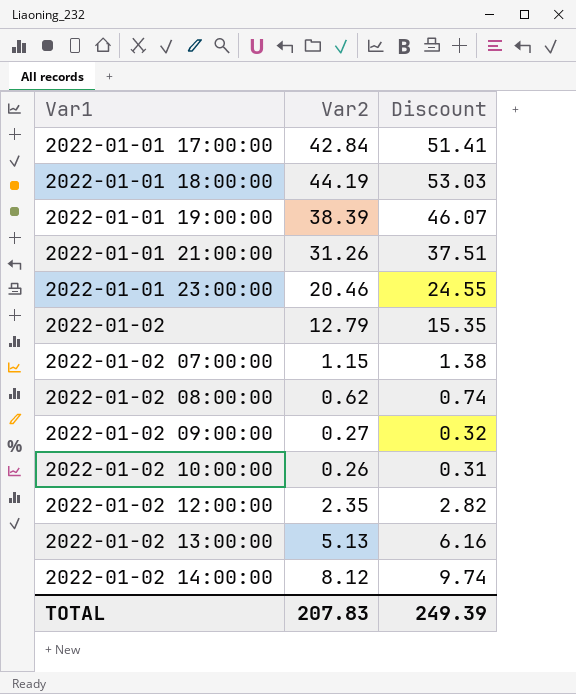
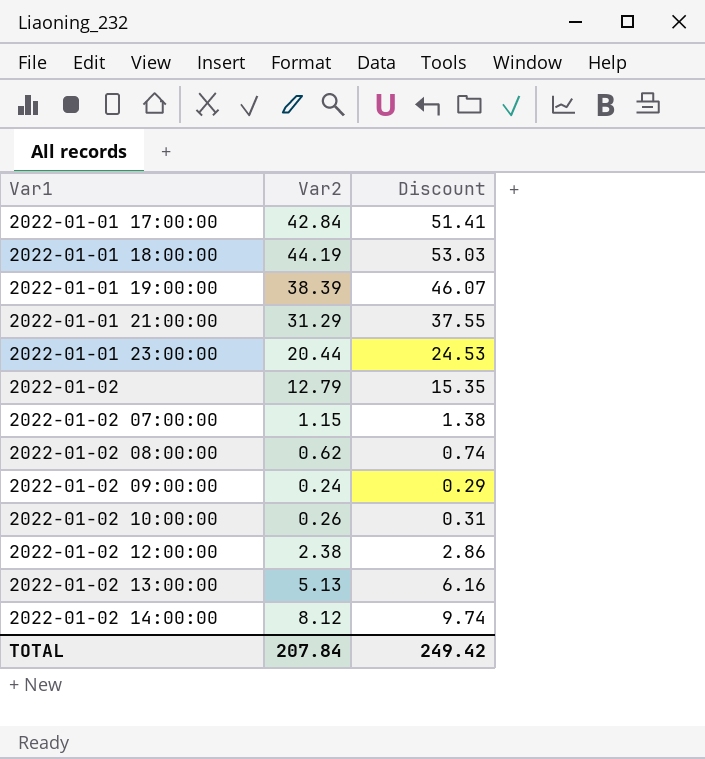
2022-01-01 21:00:00 | Var2: 31.26 -> 31.29
2022-01-01 21:00:00 | Discount: 37.51 -> 37.55
2022-01-01 23:00:00 | Var2: 20.46 -> 20.44
2022-01-01 23:00:00 | Discount: 24.55 -> 24.53
2022-01-02 09:00:00 | Var2: 0.27 -> 0.24
2022-01-02 09:00:00 | Discount: 0.32 -> 0.29
2022-01-02 12:00:00 | Var2: 2.35 -> 2.38
2022-01-02 12:00:00 | Discount: 2.82 -> 2.86
TOTAL | Var2: 207.83 -> 207.84
TOTAL | Discount: 249.39 -> 249.42

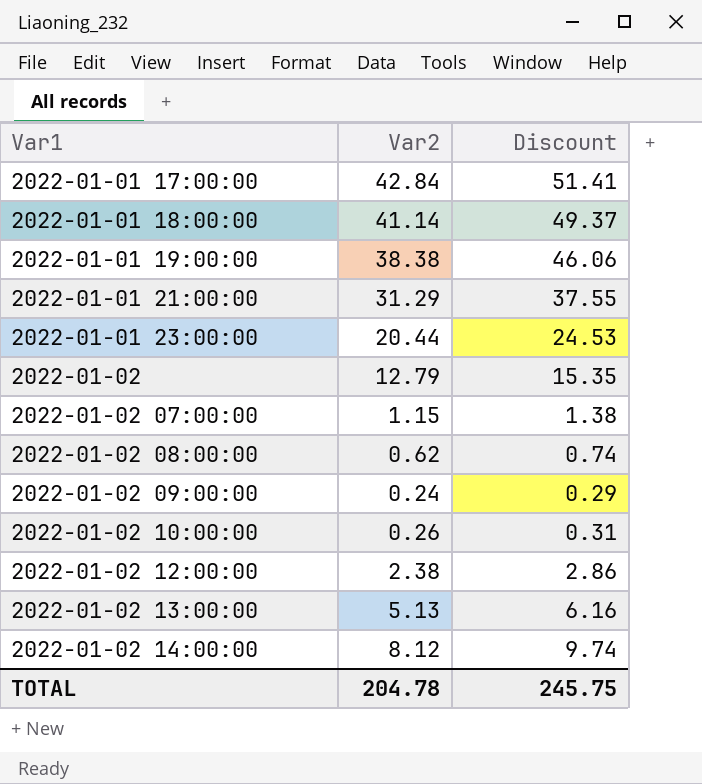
2022-01-01 18:00:00 | Var2: 44.19 -> 41.14
2022-01-01 18:00:00 | Discount: 53.03 -> 49.37
2022-01-01 19:00:00 | Var2: 38.39 -> 38.38
2022-01-01 19:00:00 | Discount: 46.07 -> 46.06
TOTAL | Var2: 207.84 -> 204.78
TOTAL | Discount: 249.42 -> 245.75

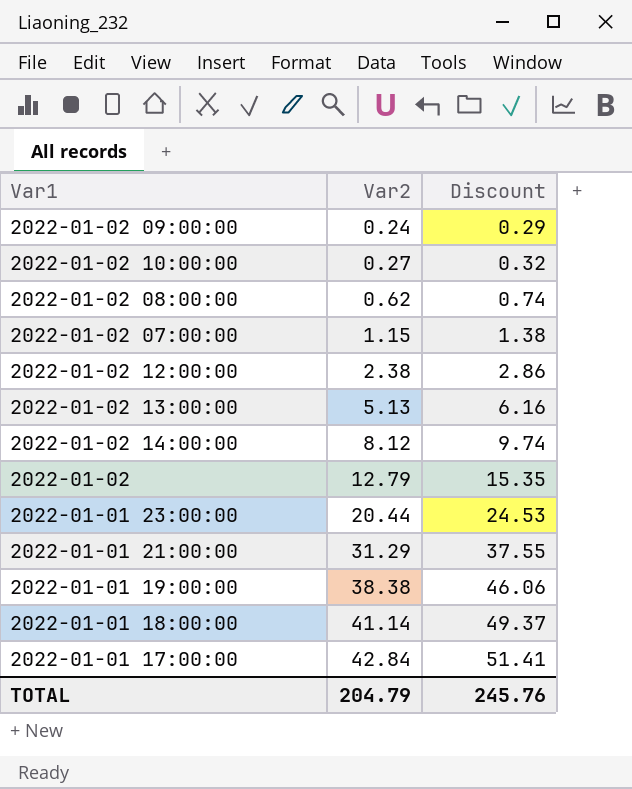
row order: Var1 ascending -> Var2 ascending
2022-01-02 10:00:00 | Var2: 0.26 -> 0.27
2022-01-02 10:00:00 | Discount: 0.31 -> 0.32
TOTAL | Var2: 204.78 -> 204.79
TOTAL | Discount: 245.75 -> 245.76

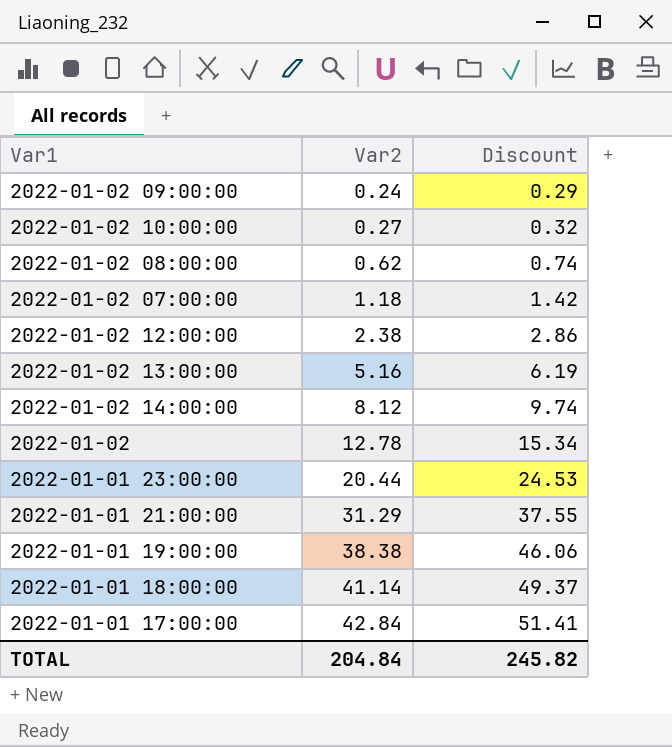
2022-01-02 07:00:00 | Var2: 1.15 -> 1.18
2022-01-02 07:00:00 | Discount: 1.38 -> 1.42
2022-01-02 13:00:00 | Var2: 5.13 -> 5.16
2022-01-02 13:00:00 | Discount: 6.16 -> 6.19
2022-01-02 | Var2: 12.79 -> 12.78
2022-01-02 | Discount: 15.35 -> 15.34
TOTAL | Var2: 204.79 -> 204.84
TOTAL | Discount: 245.76 -> 245.82

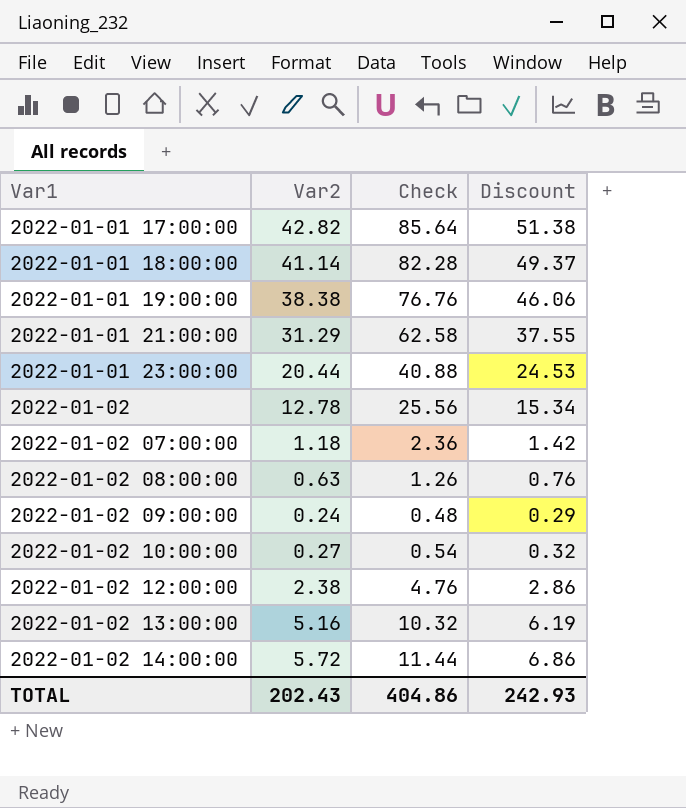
row order: Var2 ascending -> Var1 ascending
column Check | formula: none -> [Var2] * 2
2022-01-01 17:00:00 | Var2: 42.84 -> 42.82
2022-01-01 17:00:00 | Discount: 51.41 -> 51.38
2022-01-02 08:00:00 | Var2: 0.62 -> 0.63
2022-01-02 08:00:00 | Discount: 0.74 -> 0.76
2022-01-02 14:00:00 | Var2: 8.12 -> 5.72
2022-01-02 14:00:00 | Discount: 9.74 -> 6.86
TOTAL | Var2: 204.84 -> 202.43
TOTAL | Discount: 245.82 -> 242.93

